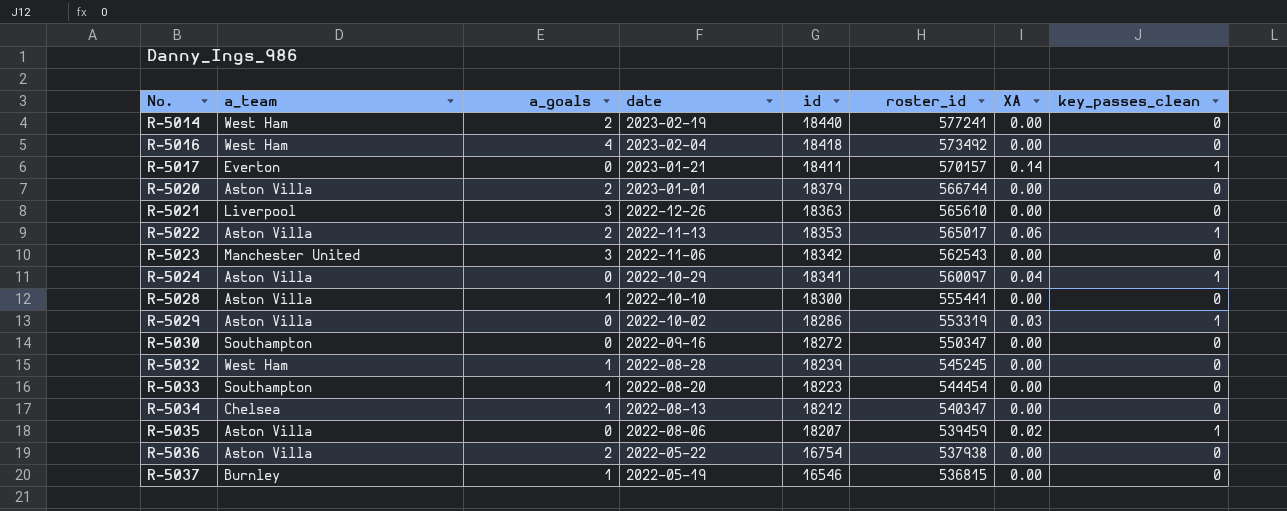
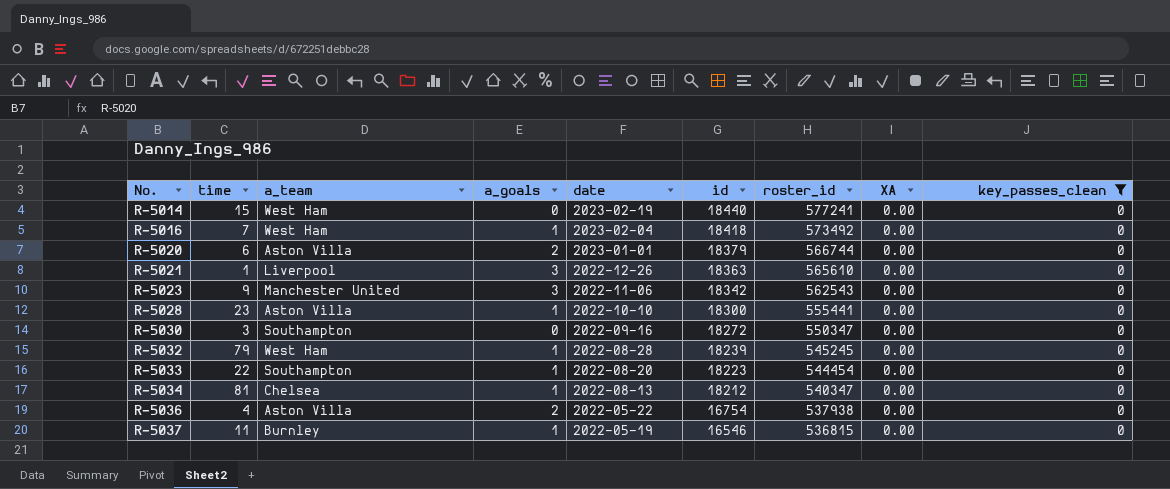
filter: none -> key_passes_clean = 0
column time | position: none -> 2
R-5014 | a_goals: 2 -> 0
R-5016 | a_goals: 4 -> 1

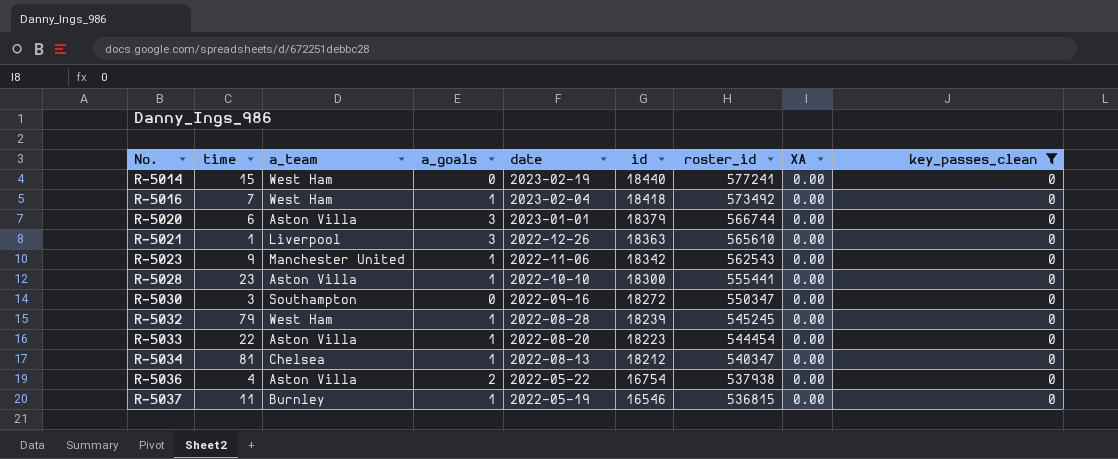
R-5020 | a_goals: 2 -> 3
R-5023 | a_goals: 3 -> 1
R-5033 | a_team: Southampton -> Aston Villa

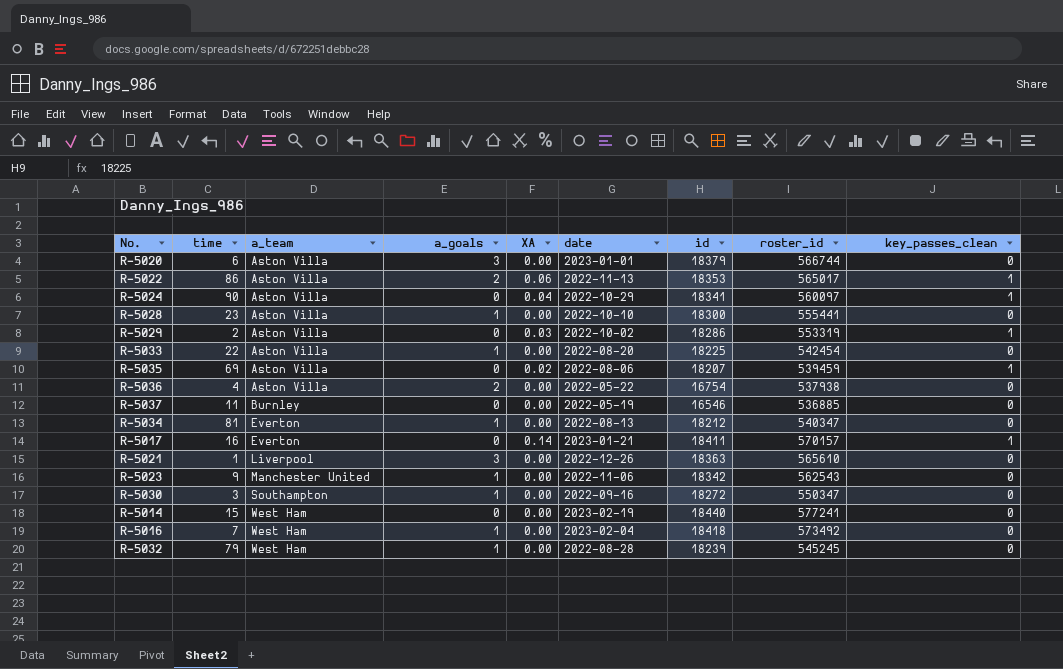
filter: key_passes_clean = 0 -> none
row order: No. ascending -> a_team ascending
column XA | position: 8 -> 5
R-5033 | id: 18223 -> 18225
R-5033 | roster_id: 544454 -> 542454
R-5037 | a_goals: 1 -> 0
R-5037 | roster_id: 536815 -> 536885
R-5034 | a_team: Chelsea -> Everton
R-5030 | a_goals: 0 -> 1

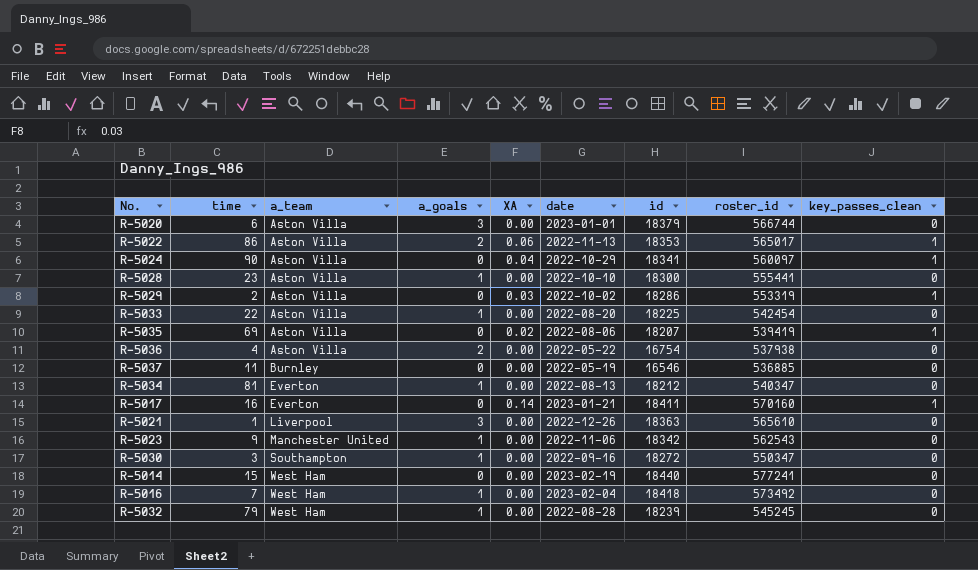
R-5035 | roster_id: 539459 -> 539419
R-5017 | roster_id: 570157 -> 570160

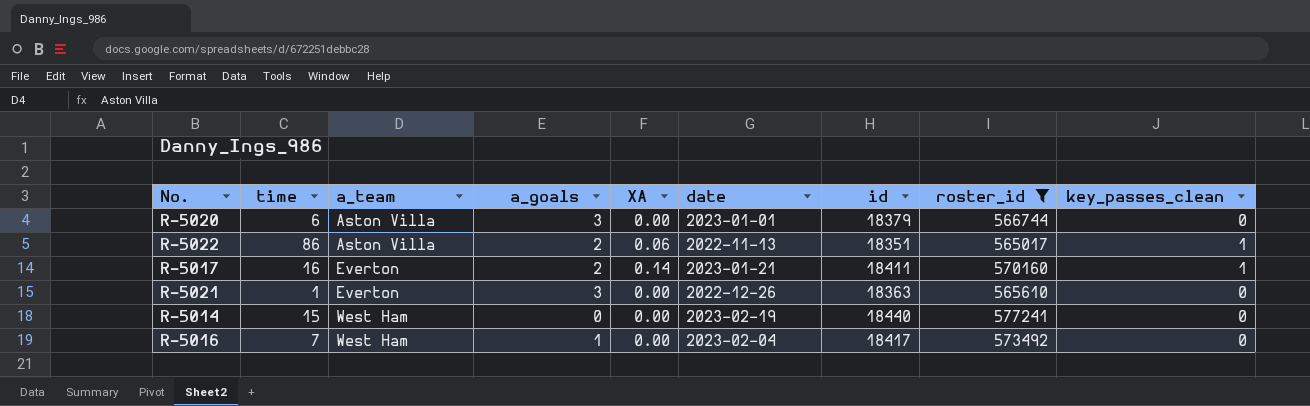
filter: none -> roster_id >= 565017
R-5022 | id: 18353 -> 18351
R-5017 | a_goals: 0 -> 2
R-5021 | a_team: Liverpool -> Everton
R-5016 | id: 18418 -> 18417

